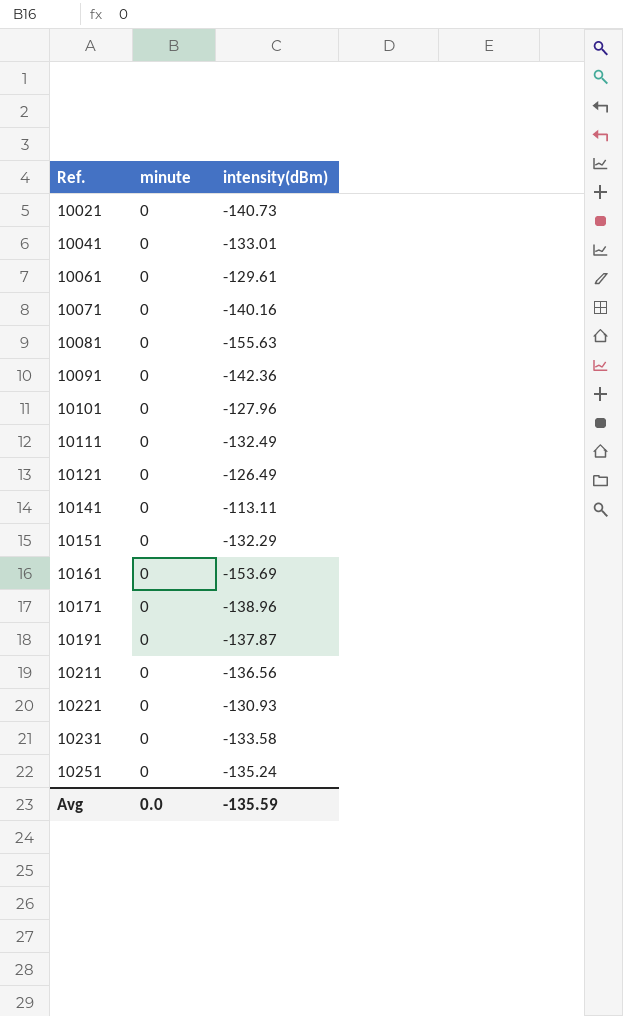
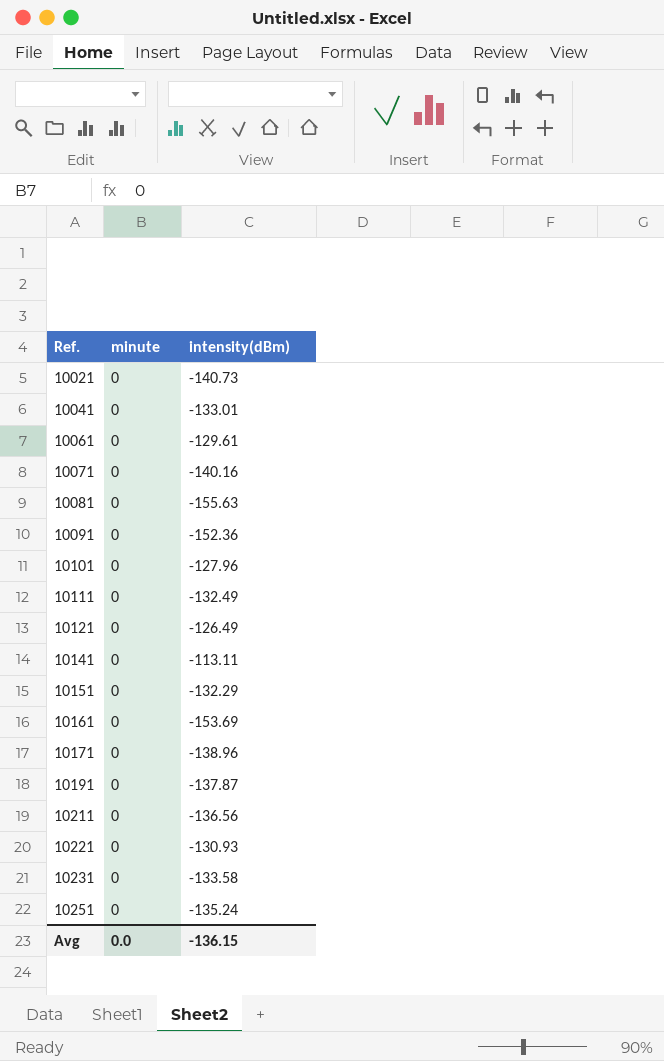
10091 | intensity(dBm): -142.36 -> -152.36
Avg | intensity(dBm): -135.59 -> -136.15

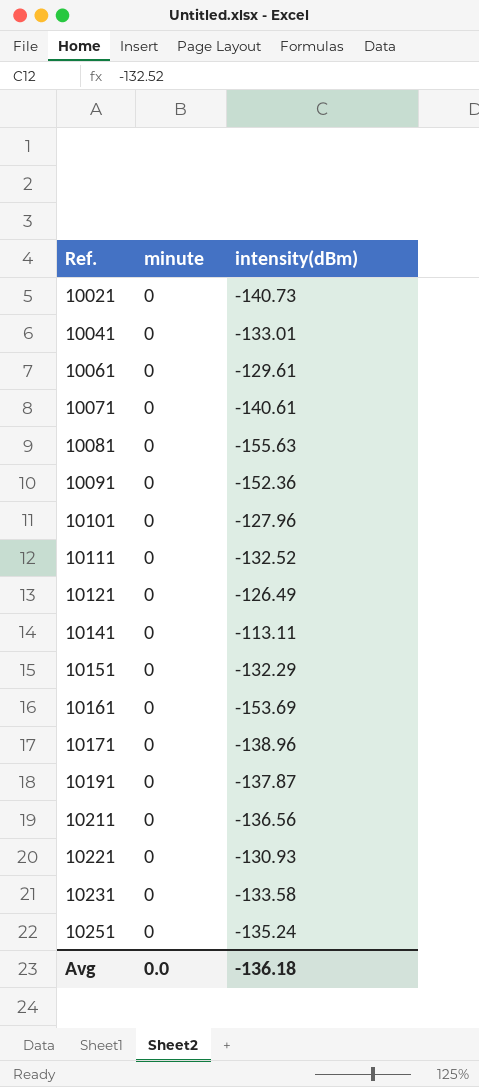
10071 | intensity(dBm): -140.16 -> -140.61
10111 | intensity(dBm): -132.49 -> -132.52
Avg | intensity(dBm): -136.15 -> -136.18

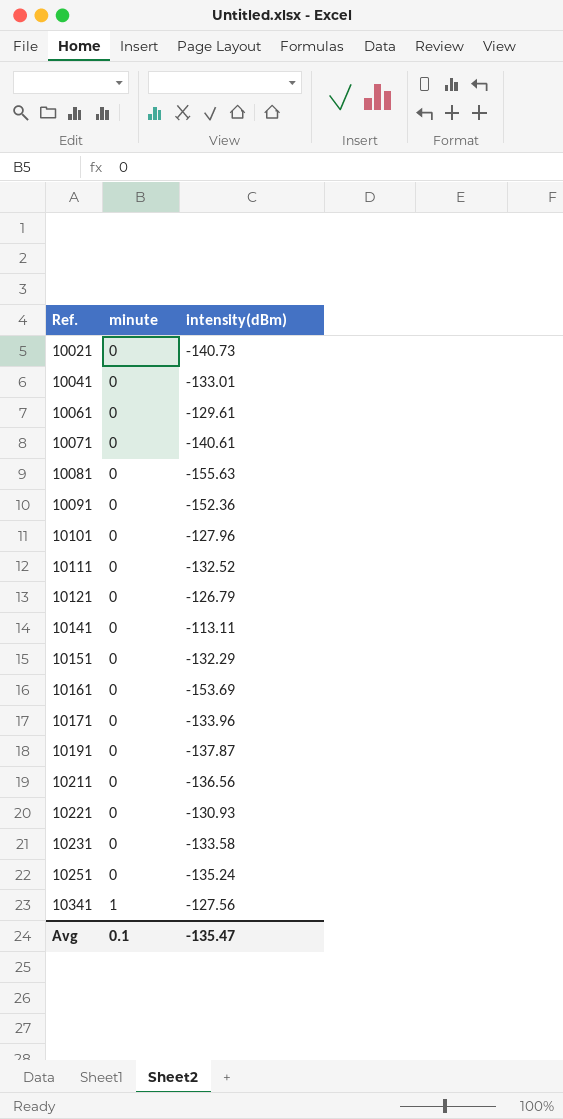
10121 | intensity(dBm): -126.49 -> -126.79
10171 | intensity(dBm): -138.96 -> -133.96
row 10341: none -> 1 | -127.56
Avg | minute: 0.0 -> 0.1
Avg | intensity(dBm): -136.18 -> -135.47

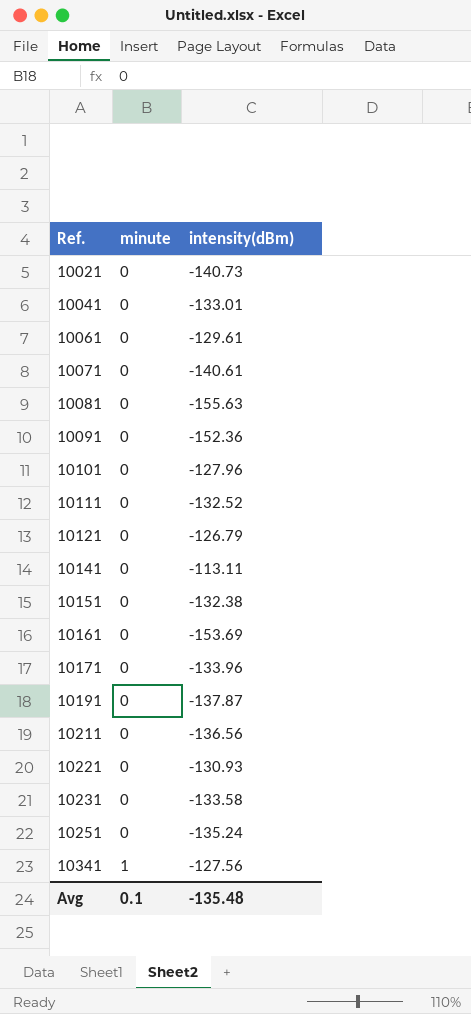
10151 | intensity(dBm): -132.29 -> -132.38
Avg | intensity(dBm): -135.47 -> -135.48

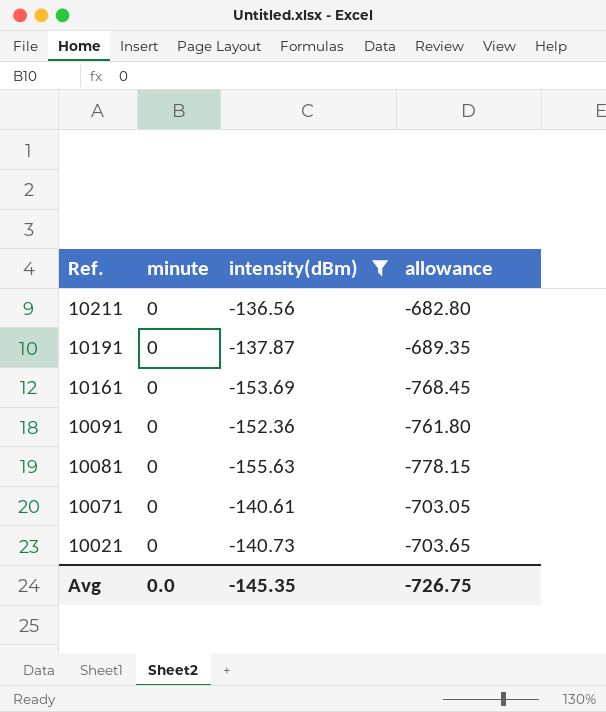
filter: none -> intensity(dBm) <= -136.56
row order: Ref. ascending -> Ref. descending
column allowance | formula: none -> [intensity(dBm)] * 5
Avg | minute: 0.1 -> 0.0
Avg | intensity(dBm): -135.48 -> -145.35

